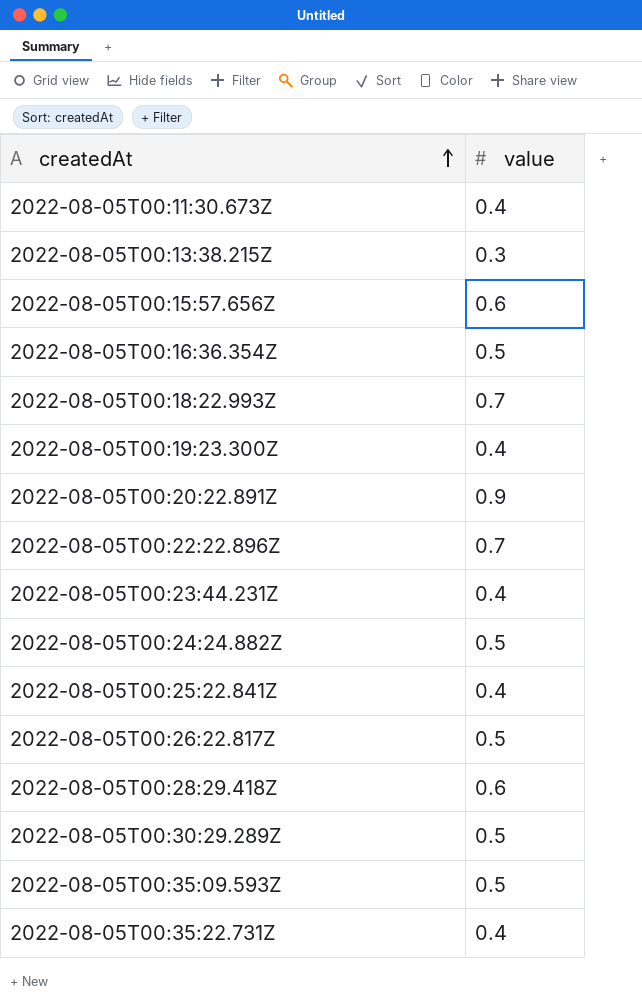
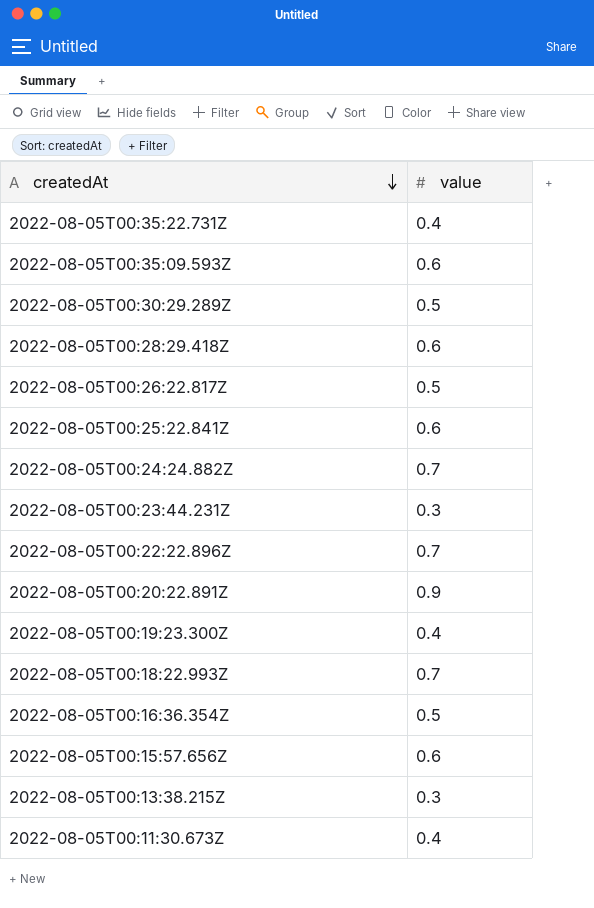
row order: createdAt ascending -> createdAt descending
2022-08-05T00:35:09.593Z | value: 0.5 -> 0.6
2022-08-05T00:25:22.841Z | value: 0.4 -> 0.6
2022-08-05T00:24:24.882Z | value: 0.5 -> 0.7
2022-08-05T00:23:44.231Z | value: 0.4 -> 0.3

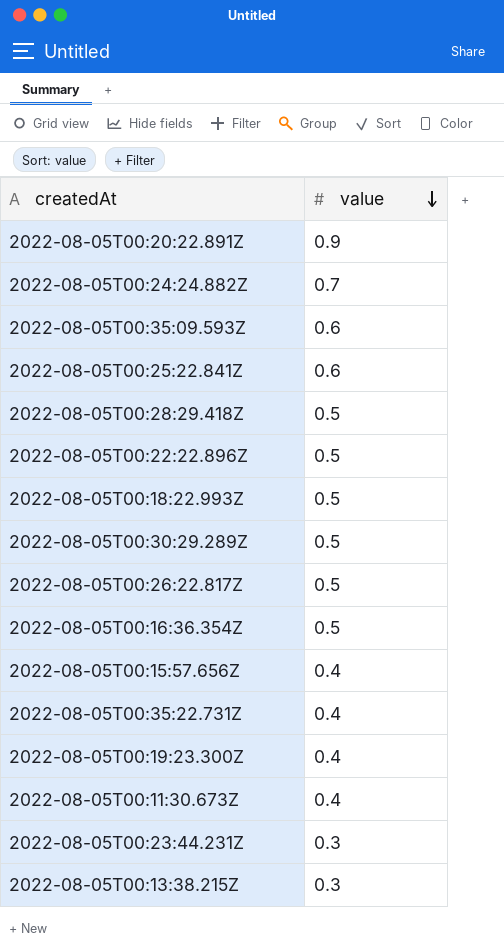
row order: createdAt descending -> value descending
2022-08-05T00:28:29.418Z | value: 0.6 -> 0.5
2022-08-05T00:22:22.896Z | value: 0.7 -> 0.5
2022-08-05T00:18:22.993Z | value: 0.7 -> 0.5
2022-08-05T00:15:57.656Z | value: 0.6 -> 0.4

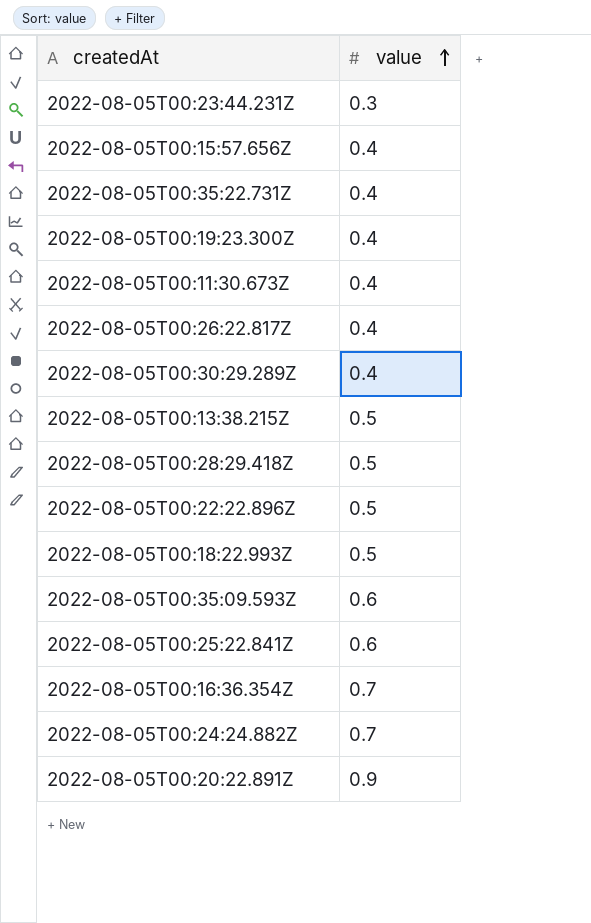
row order: value descending -> value ascending
2022-08-05T00:26:22.817Z | value: 0.5 -> 0.4
2022-08-05T00:30:29.289Z | value: 0.5 -> 0.4
2022-08-05T00:13:38.215Z | value: 0.3 -> 0.5
2022-08-05T00:16:36.354Z | value: 0.5 -> 0.7

